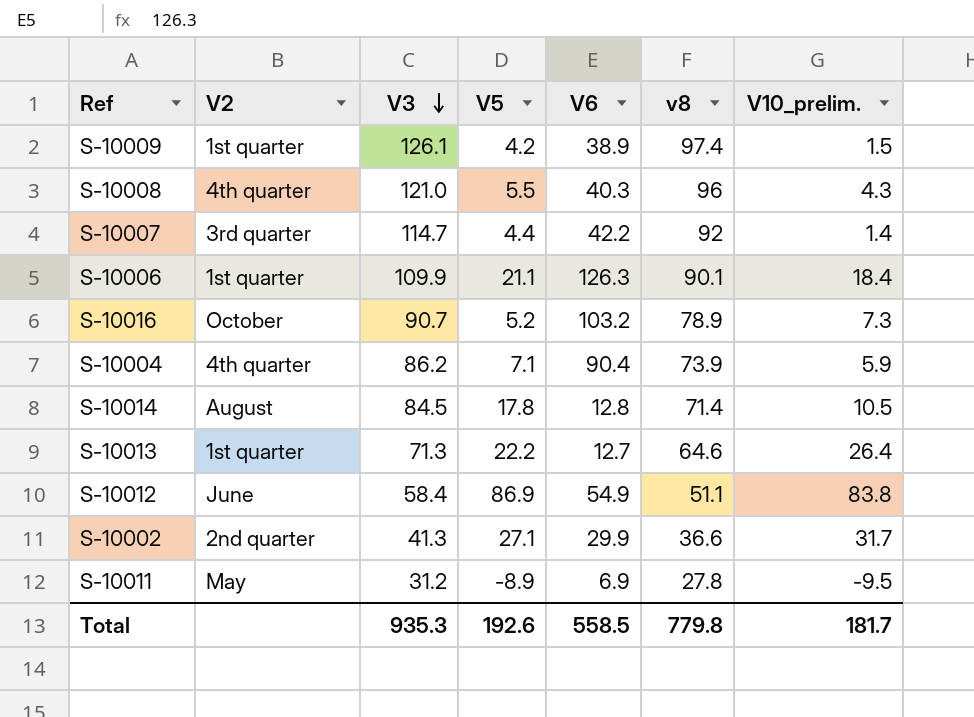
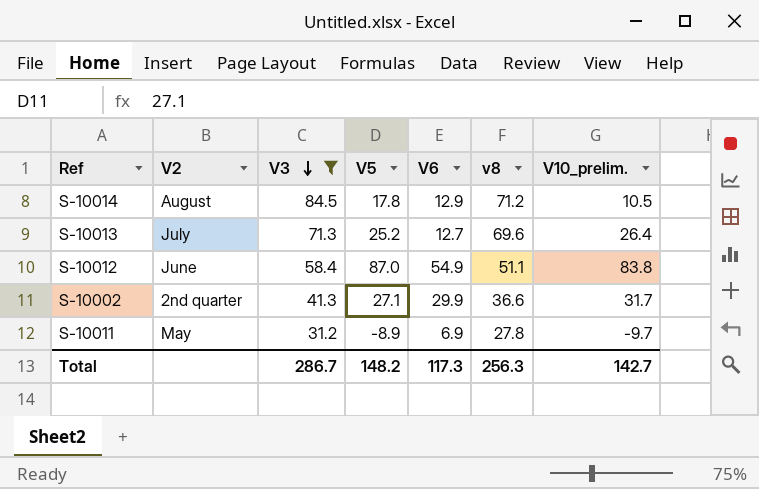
filter: none -> V3 <= 84.5
S-10014 | V6: 12.8 -> 12.9
S-10014 | v8: 71.4 -> 71.2
S-10013 | V2: 1st quarter -> July
S-10013 | V5: 22.2 -> 25.2
S-10013 | v8: 64.6 -> 69.6
S-10012 | V5: 86.9 -> 87.0
S-10011 | V10_prelim.: -9.5 -> -9.7
Total | V3: 935.3 -> 286.7
Total | V5: 192.6 -> 148.2
Total | V6: 558.5 -> 117.3
Total | v8: 779.8 -> 256.3
Total | V10_prelim.: 181.7 -> 142.7

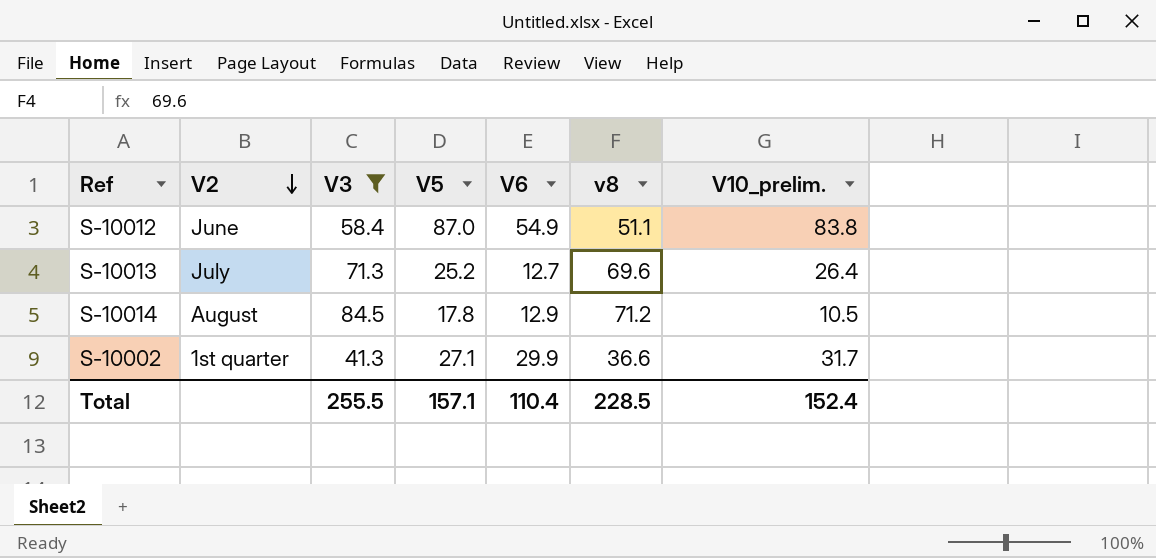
row order: V3 descending -> V2 descending
row S-10011: May | 31.2 | -8.9 | 6.9 | 27.8 | -9.7 -> none
S-10002 | V2: 2nd quarter -> 1st quarter
Total | V3: 286.7 -> 255.5
Total | V5: 148.2 -> 157.1
Total | V6: 117.3 -> 110.4
Total | v8: 256.3 -> 228.5
Total | V10_prelim.: 142.7 -> 152.4

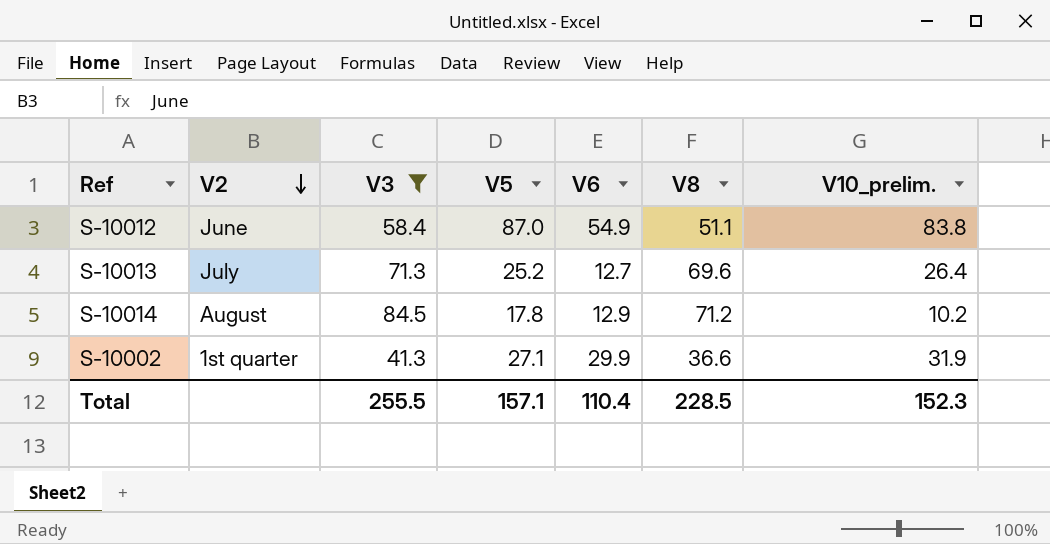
column name: v8 -> V8
S-10014 | V10_prelim.: 10.5 -> 10.2
S-10002 | V10_prelim.: 31.7 -> 31.9
Total | V10_prelim.: 152.4 -> 152.3

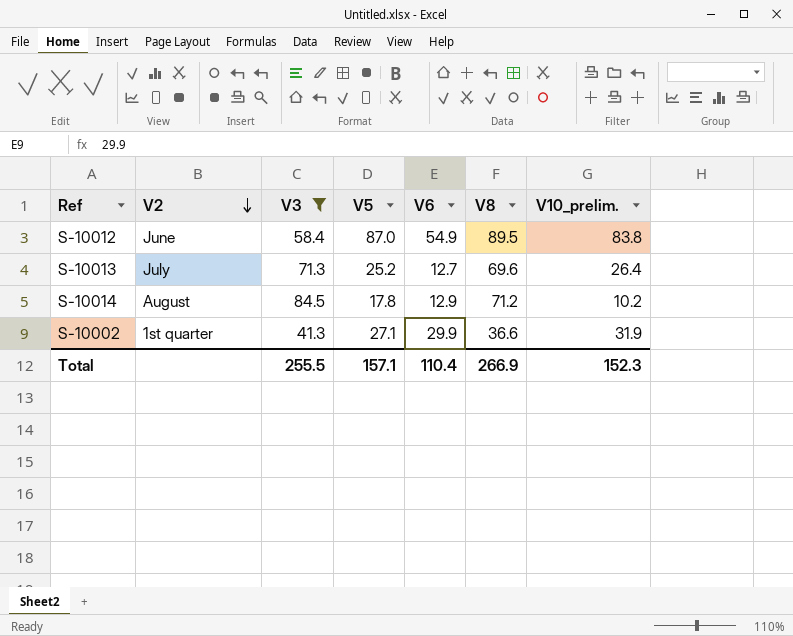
S-10012 | V8: 51.1 -> 89.5
Total | V8: 228.5 -> 266.9

